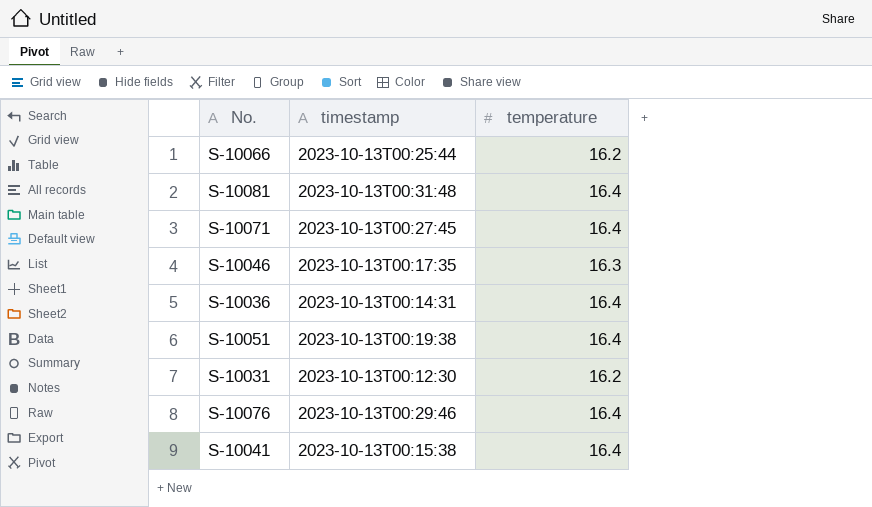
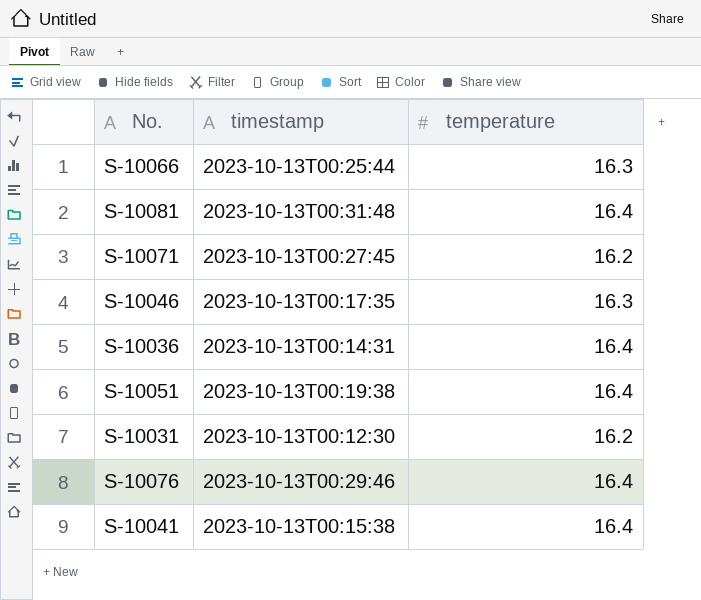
S-10066 | temperature: 16.2 -> 16.3
S-10071 | temperature: 16.4 -> 16.2

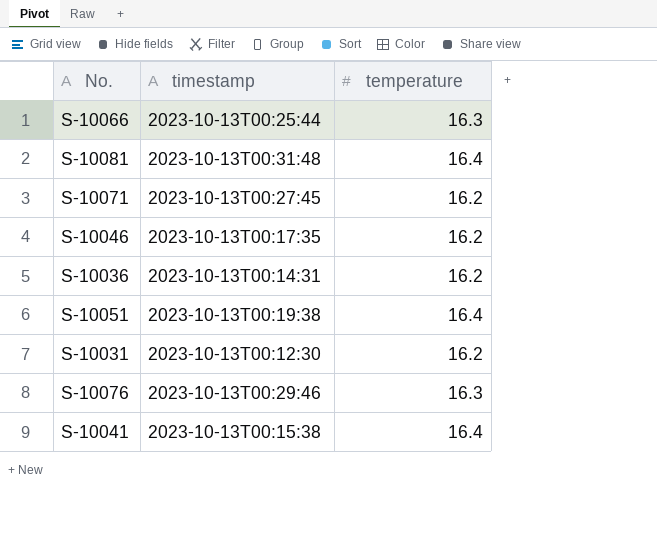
S-10046 | temperature: 16.3 -> 16.2
S-10036 | temperature: 16.4 -> 16.2
S-10076 | temperature: 16.4 -> 16.3

